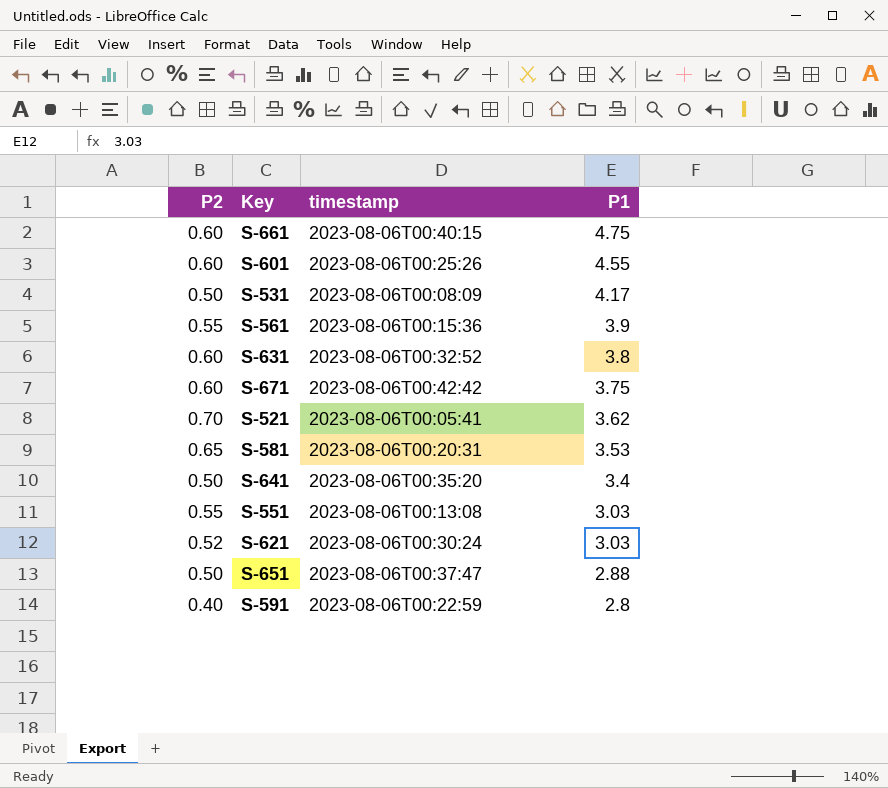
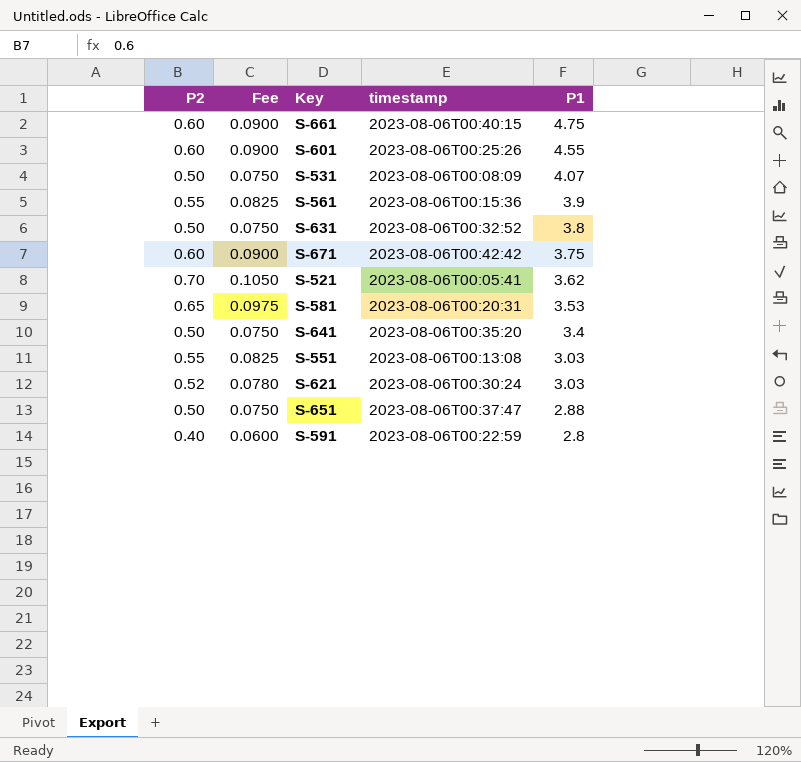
column Fee | formula: none -> [P2] * 0.15
S-531 | P1: 4.17 -> 4.07
S-631 | P2: 0.60 -> 0.50

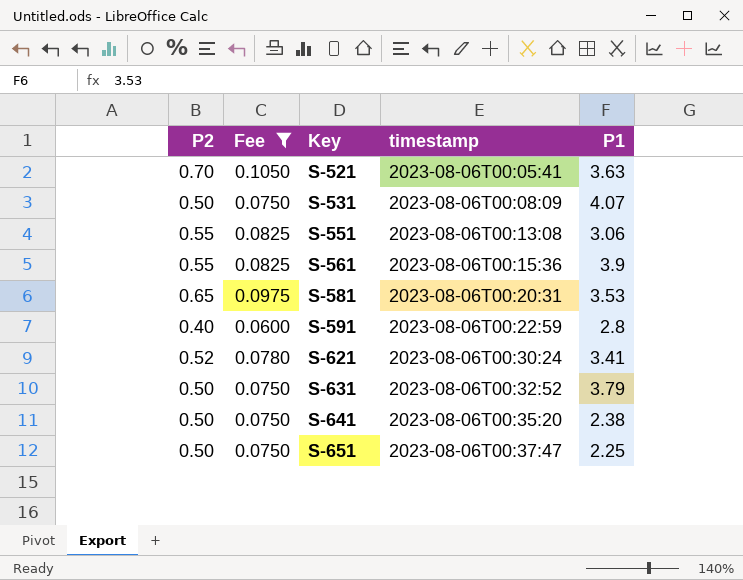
filter: none -> Fee != 0.0900
row order: P1 descending -> Key ascending
S-521 | P1: 3.62 -> 3.63
S-551 | P1: 3.03 -> 3.06
S-621 | P1: 3.03 -> 3.41
S-631 | P1: 3.8 -> 3.79
S-641 | P1: 3.4 -> 2.38
S-651 | P1: 2.88 -> 2.25

